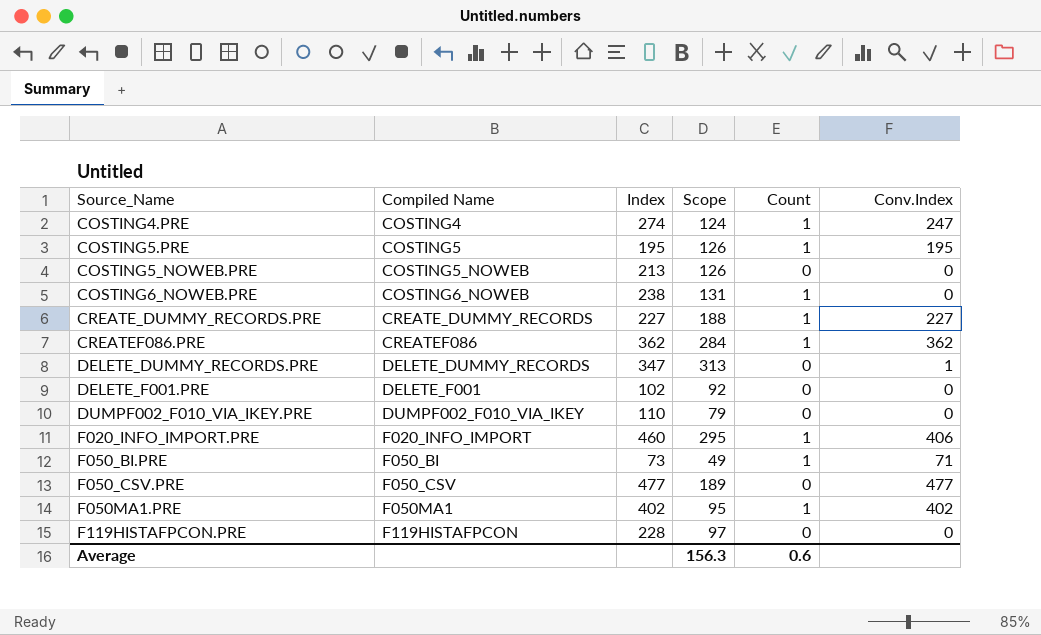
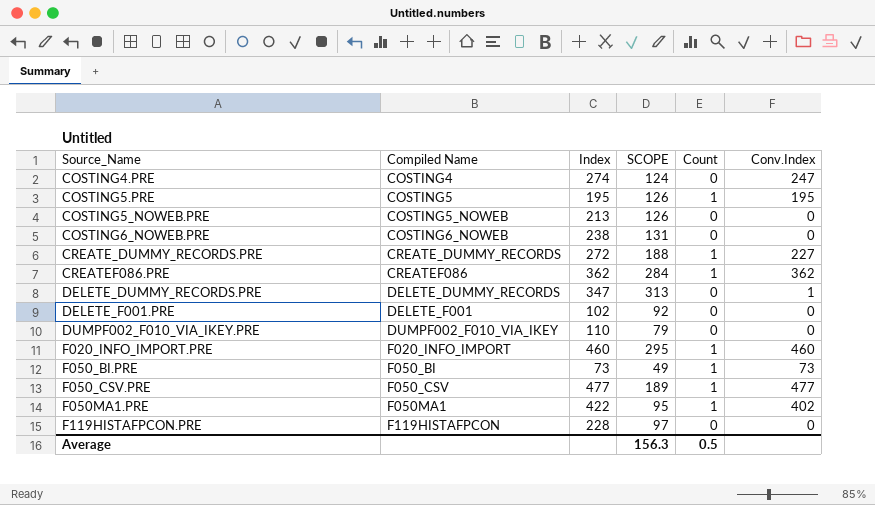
column name: Scope -> SCOPE
COSTING4.PRE | Count: 1 -> 0
COSTING6_NOWEB.PRE | Count: 1 -> 0
CREATE_DUMMY_RECORDS.PRE | Index: 227 -> 272
F020_INFO_IMPORT.PRE | Conv.Index: 406 -> 460
F050_BI.PRE | Conv.Index: 71 -> 73
F050_CSV.PRE | Count: 0 -> 1
F050MA1.PRE | Index: 402 -> 422
Average | Count: 0.6 -> 0.5

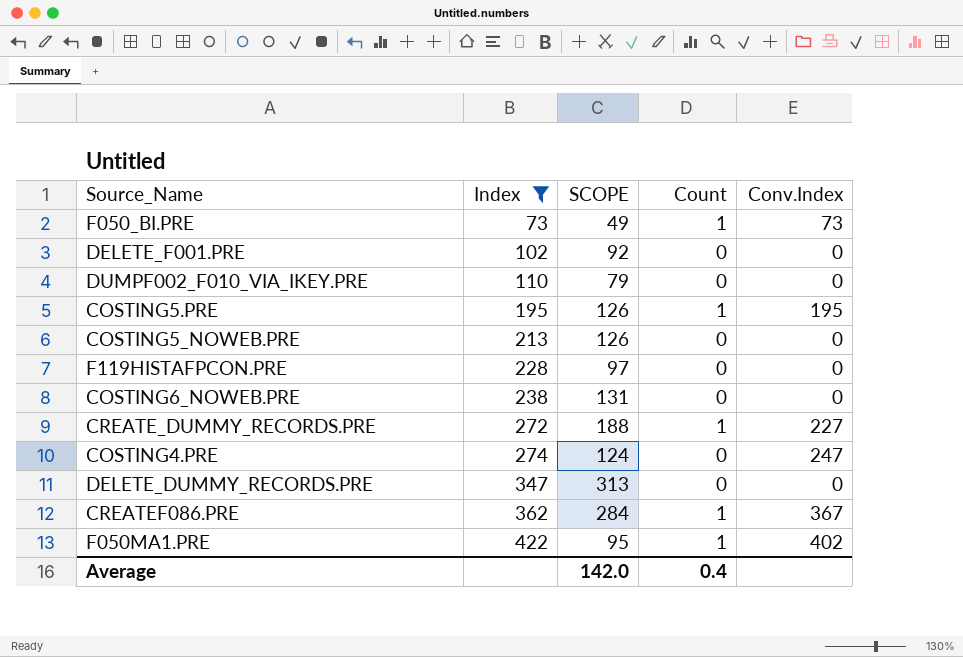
filter: none -> Index <= 422
row order: Source_Name ascending -> Index ascending
column Compiled Name | position: 2 -> none
DELETE_DUMMY_RECORDS.PRE | Conv.Index: 1 -> 0
CREATEF086.PRE | Conv.Index: 362 -> 367
Average | SCOPE: 156.3 -> 142.0
Average | Count: 0.5 -> 0.4

